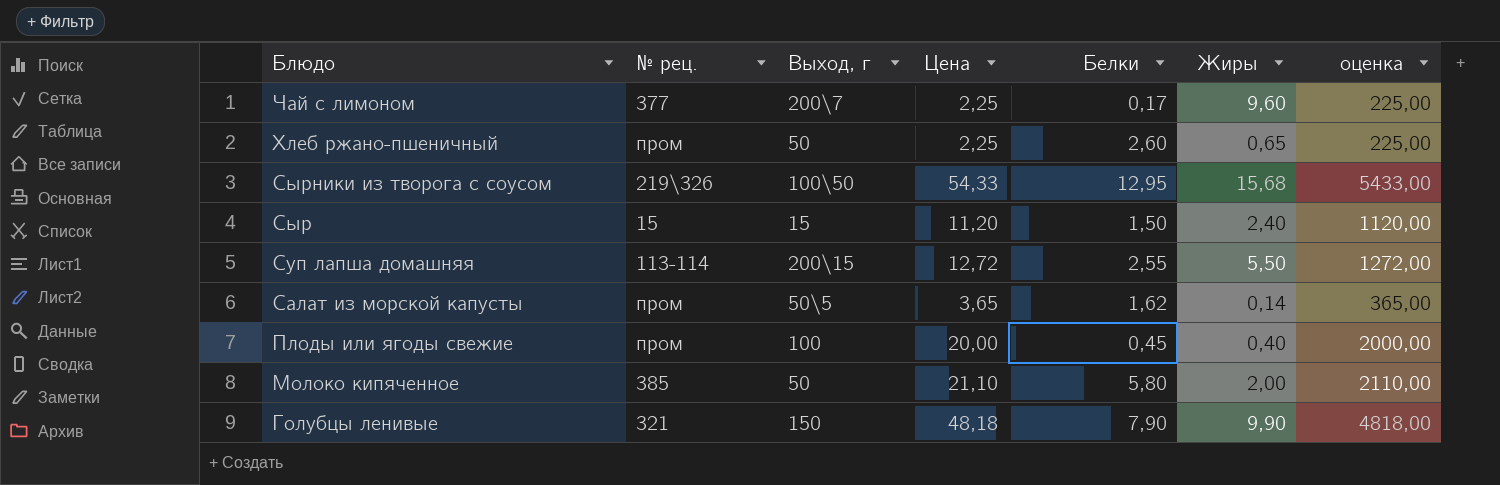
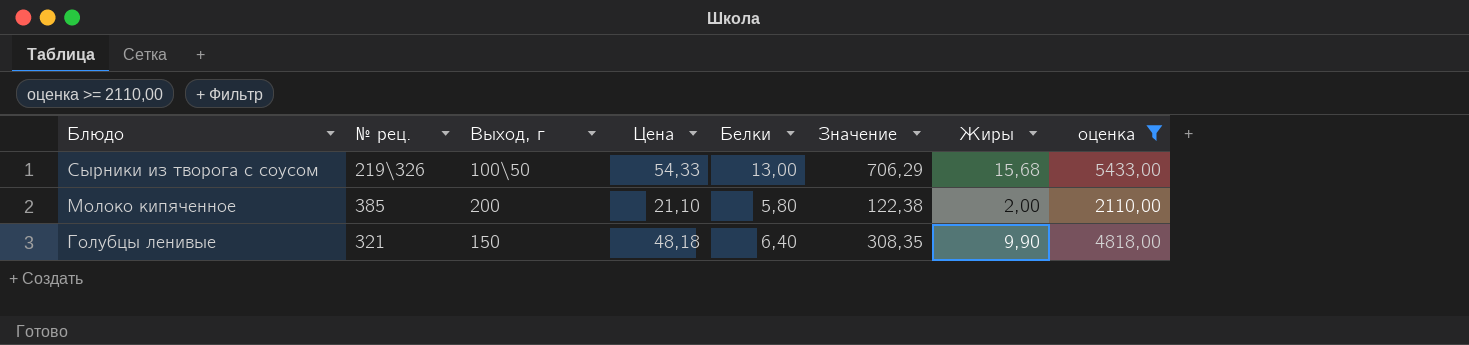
filter: none -> оценка >= 2110,00
column Значение | formula: none -> [Цена] * [Белки]
Сырники из творога с соусом | Белки: 12,95 -> 13,00
Молоко кипяченное | Выход, г: 50 -> 200
Голубцы ленивые | Белки: 7,90 -> 6,40

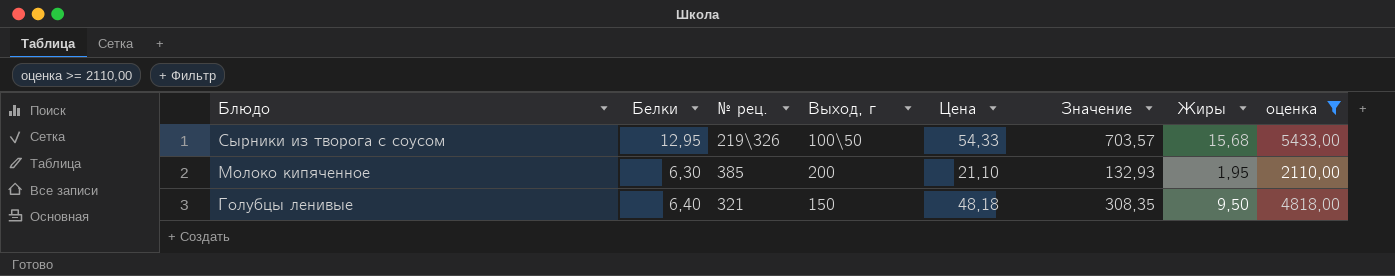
column Белки | position: 5 -> 2
Сырники из творога с соусом | Белки: 13,00 -> 12,95
Сырники из творога с соусом | Значение: 706,29 -> 703,57
Молоко кипяченное | Белки: 5,80 -> 6,30
Молоко кипяченное | Значение: 122,38 -> 132,93
Молоко кипяченное | Жиры: 2,00 -> 1,95
Голубцы ленивые | Жиры: 9,90 -> 9,50

